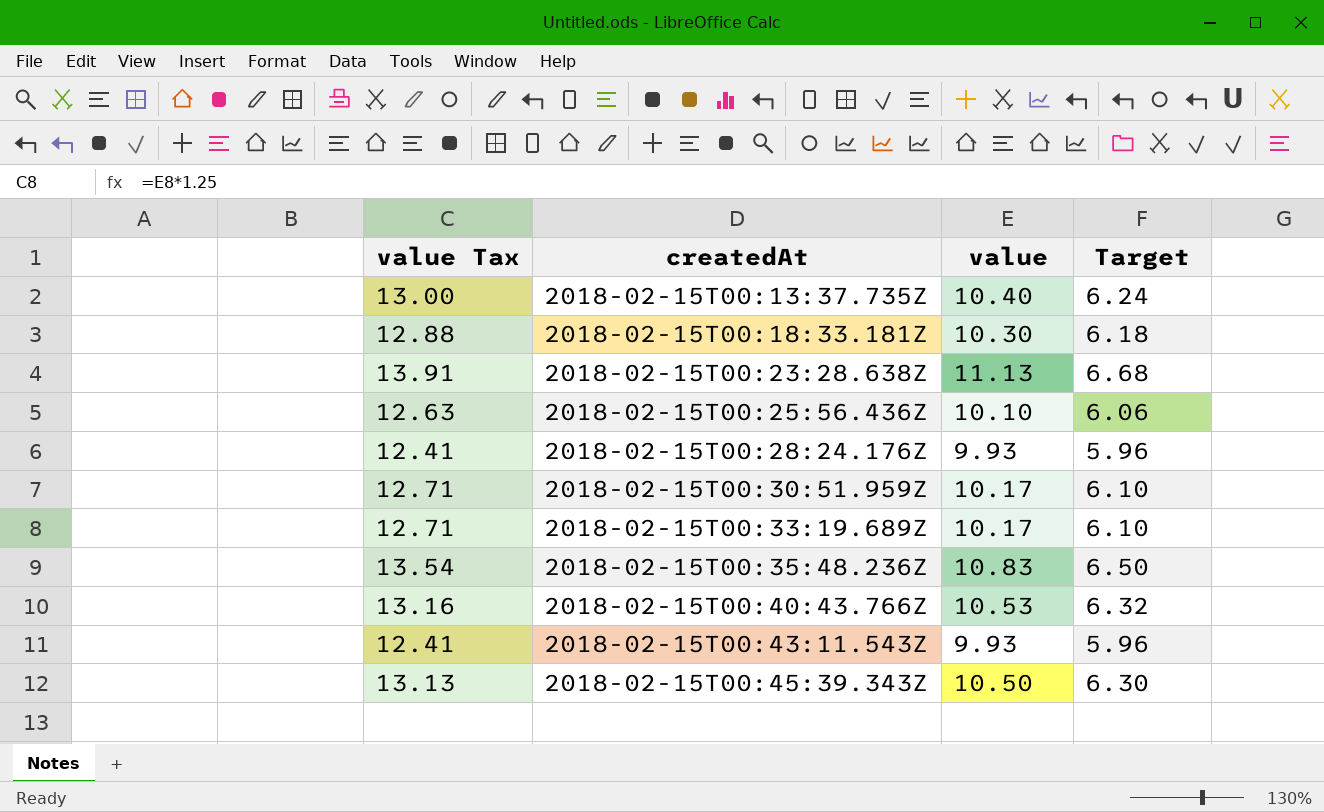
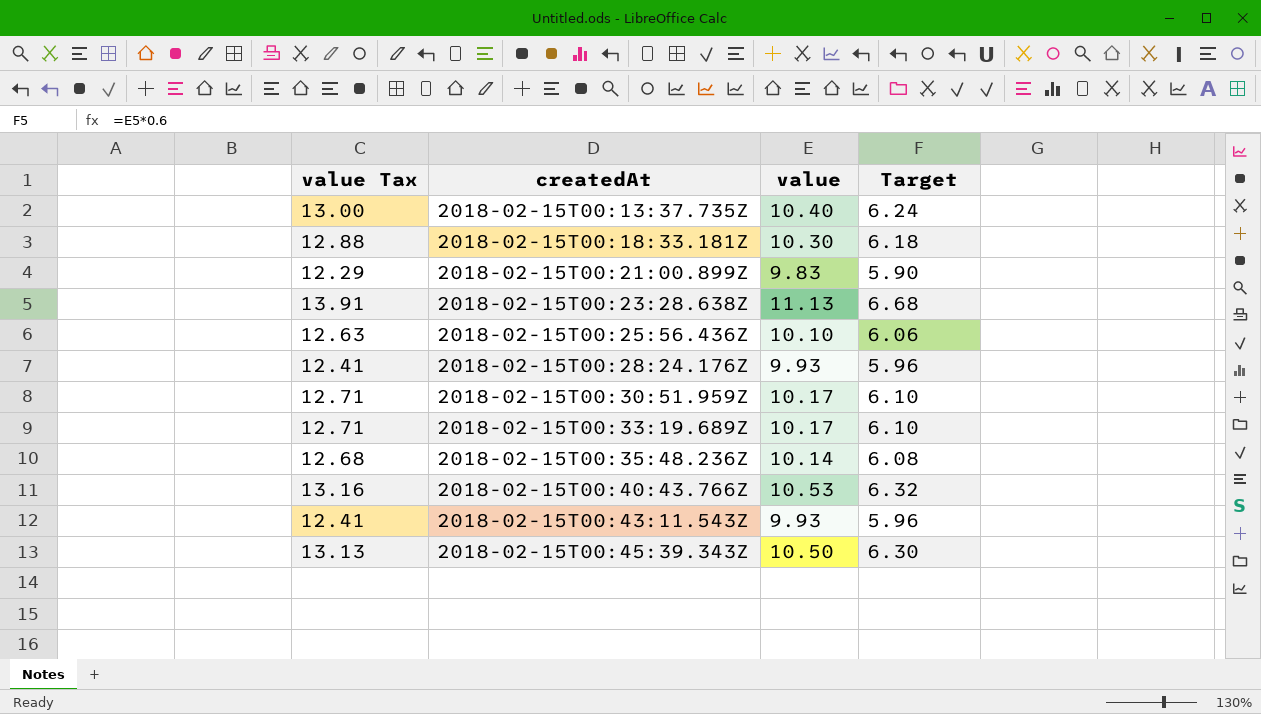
row 2018-02-15T00:21:00.899Z: none -> 12.29 | 9.83 | 5.90
2018-02-15T00:35:48.236Z | value Tax: 13.54 -> 12.68
2018-02-15T00:35:48.236Z | value: 10.83 -> 10.14
2018-02-15T00:35:48.236Z | Target: 6.50 -> 6.08

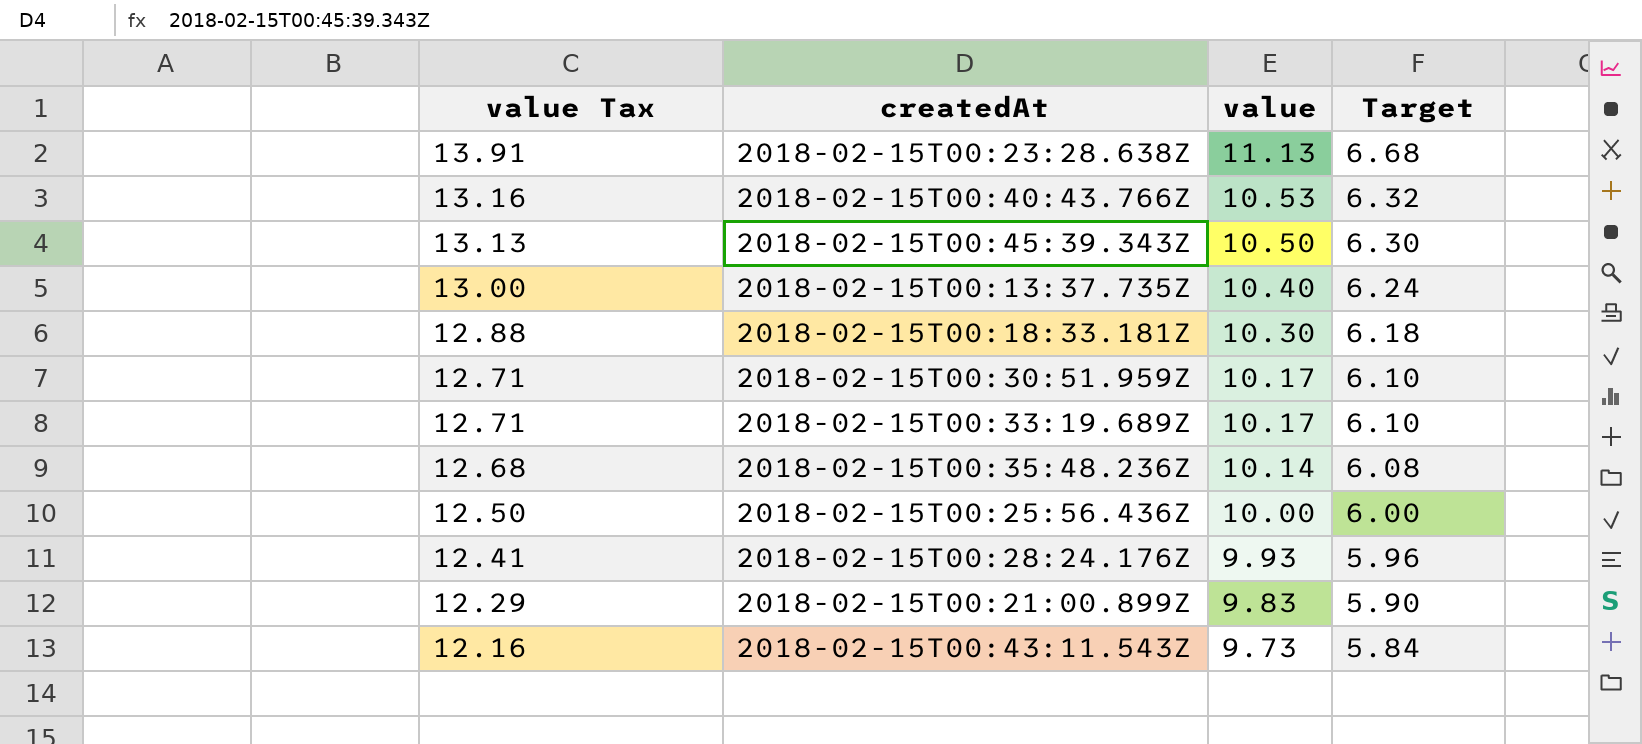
row order: createdAt ascending -> value Tax descending
2018-02-15T00:25:56.436Z | value Tax: 12.63 -> 12.50
2018-02-15T00:25:56.436Z | value: 10.10 -> 10.00
2018-02-15T00:25:56.436Z | Target: 6.06 -> 6.00
2018-02-15T00:43:11.543Z | value Tax: 12.41 -> 12.16
2018-02-15T00:43:11.543Z | value: 9.93 -> 9.73
2018-02-15T00:43:11.543Z | Target: 5.96 -> 5.84

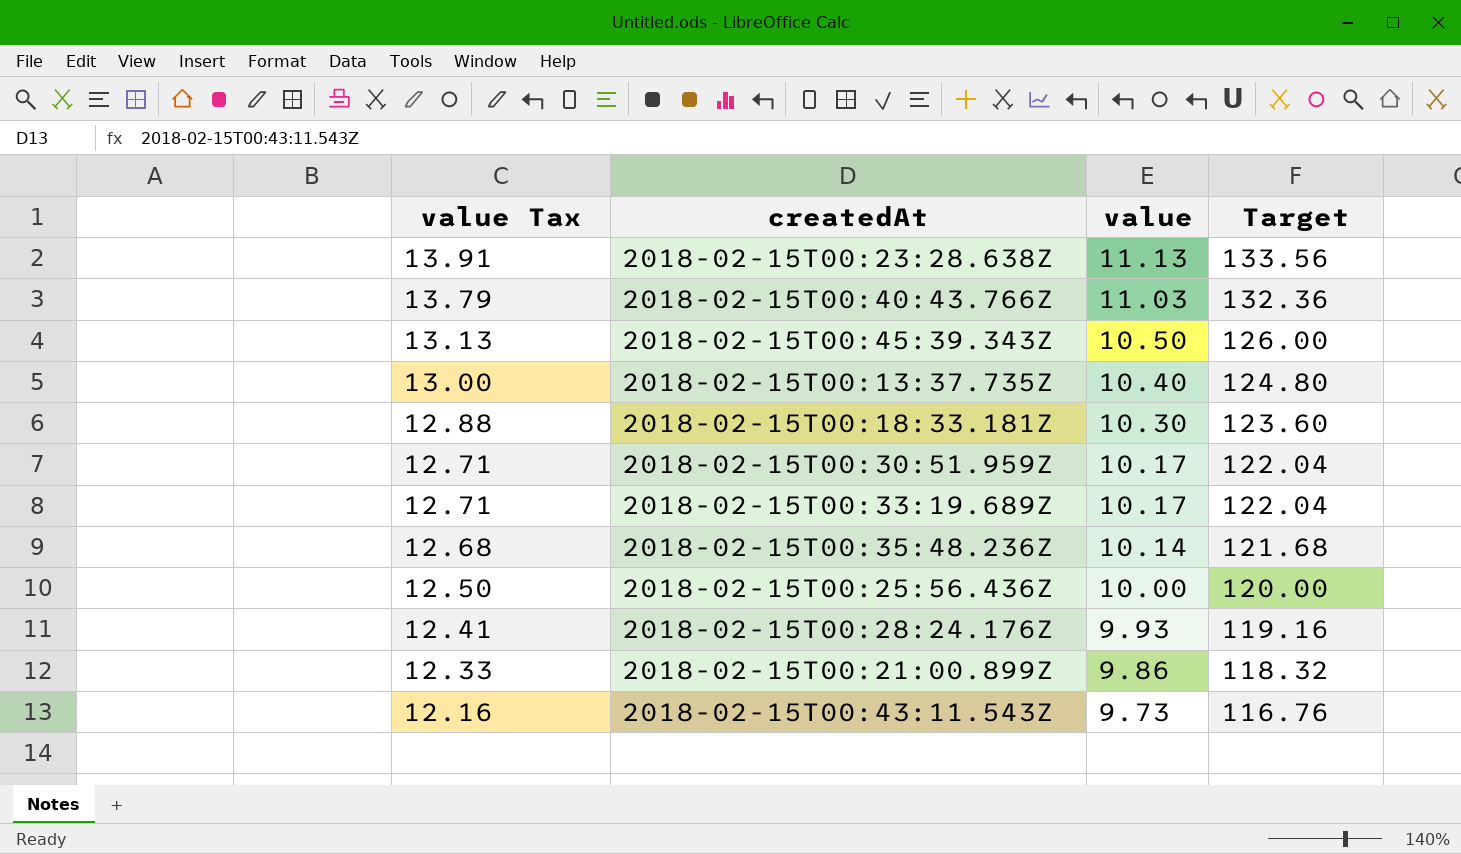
column Target | formula: [value] * 0.6 -> [value] * 12
2018-02-15T00:40:43.766Z | value Tax: 13.16 -> 13.79
2018-02-15T00:40:43.766Z | value: 10.53 -> 11.03
2018-02-15T00:21:00.899Z | value Tax: 12.29 -> 12.33
2018-02-15T00:21:00.899Z | value: 9.83 -> 9.86

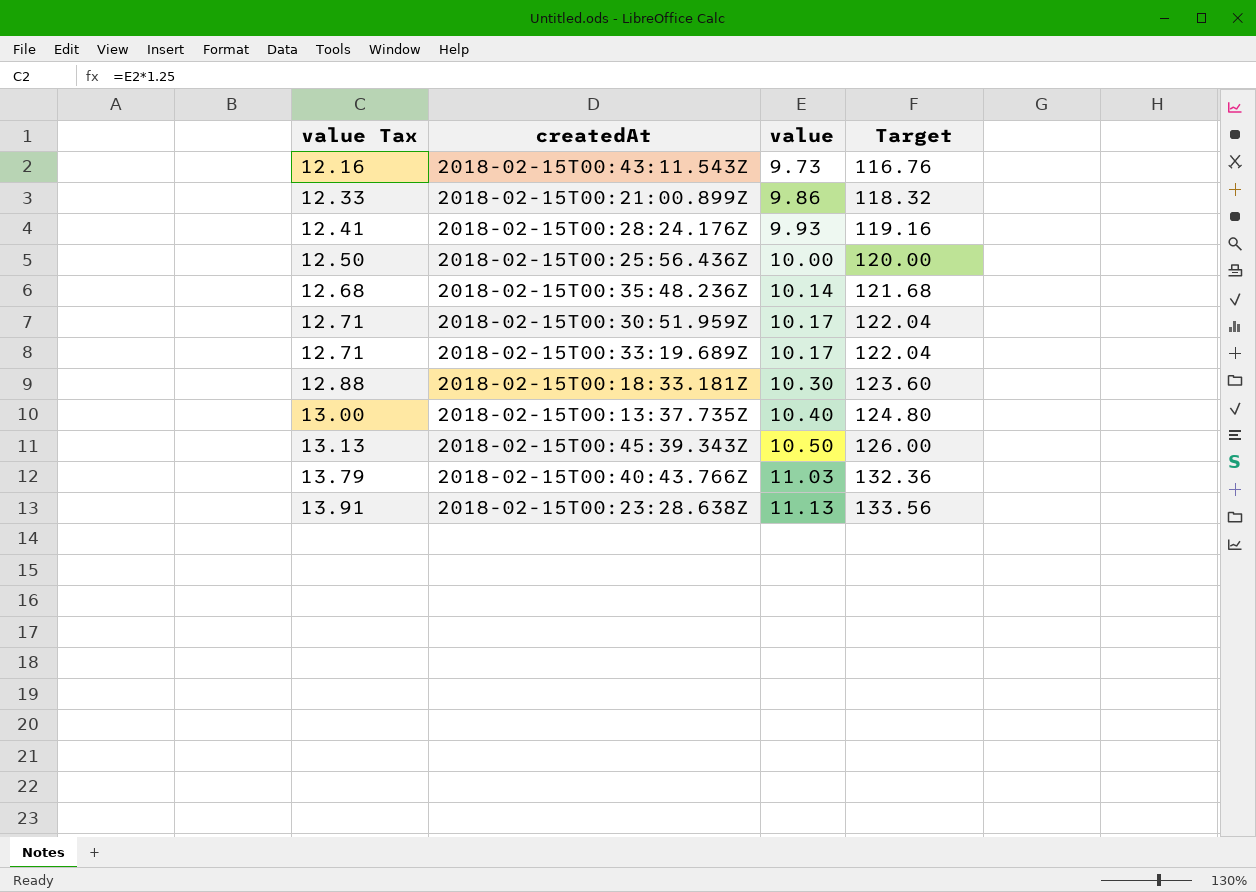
row order: value Tax descending -> value Tax ascending

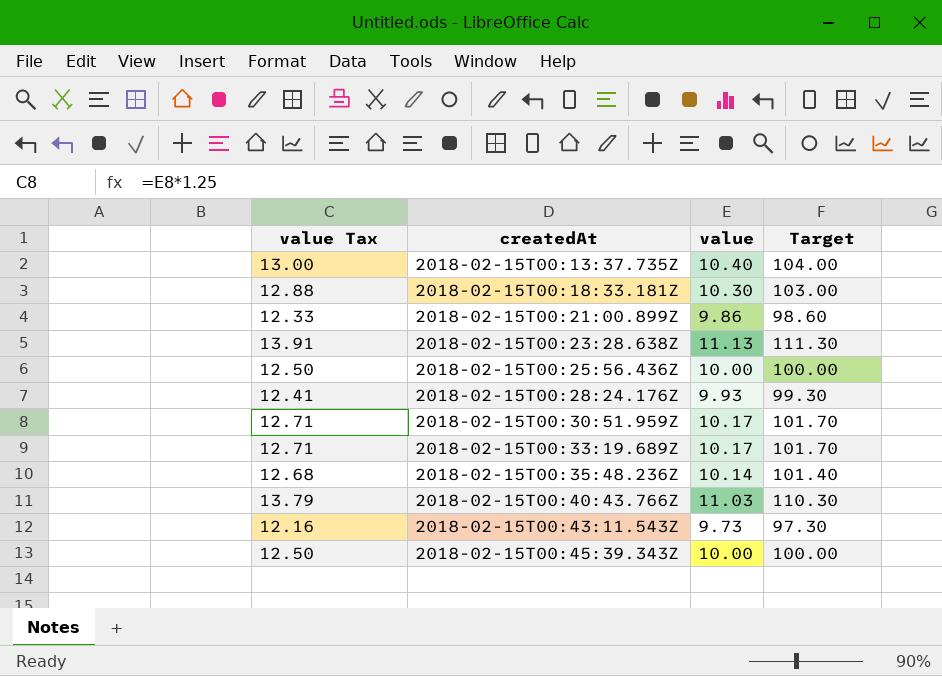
row order: value Tax ascending -> createdAt ascending
column Target | formula: [value] * 12 -> [value] * 10
2018-02-15T00:45:39.343Z | value Tax: 13.13 -> 12.50
2018-02-15T00:45:39.343Z | value: 10.50 -> 10.00

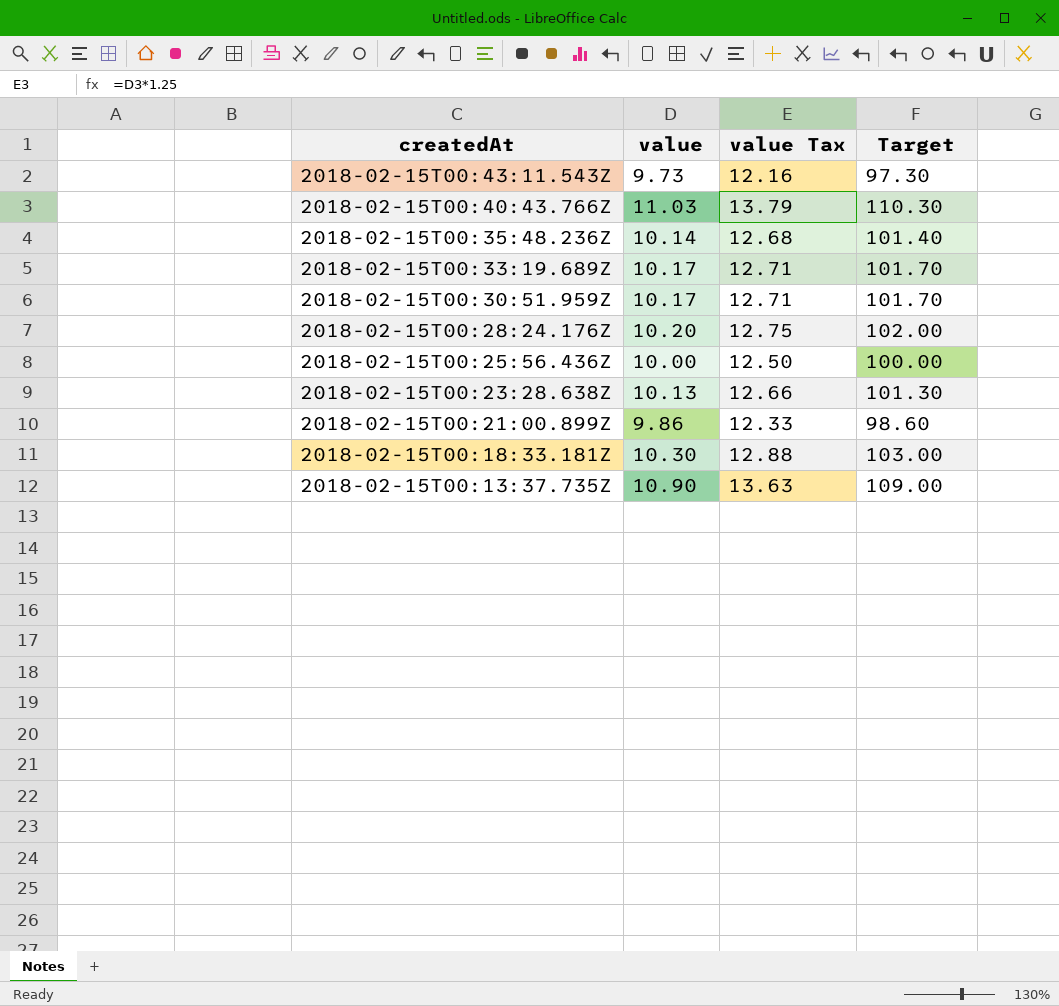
row order: createdAt ascending -> createdAt descending
column value Tax | position: 1 -> 3
row 2018-02-15T00:45:39.343Z: 12.50 | 10.00 | 100.00 -> none
2018-02-15T00:28:24.176Z | value: 9.93 -> 10.20
2018-02-15T00:28:24.176Z | value Tax: 12.41 -> 12.75
2018-02-15T00:28:24.176Z | Target: 99.30 -> 102.00
2018-02-15T00:23:28.638Z | value: 11.13 -> 10.13
2018-02-15T00:23:28.638Z | value Tax: 13.91 -> 12.66
2018-02-15T00:23:28.638Z | Target: 111.30 -> 101.30
2018-02-15T00:13:37.735Z | value: 10.40 -> 10.90
2018-02-15T00:13:37.735Z | value Tax: 13.00 -> 13.63
2018-02-15T00:13:37.735Z | Target: 104.00 -> 109.00

